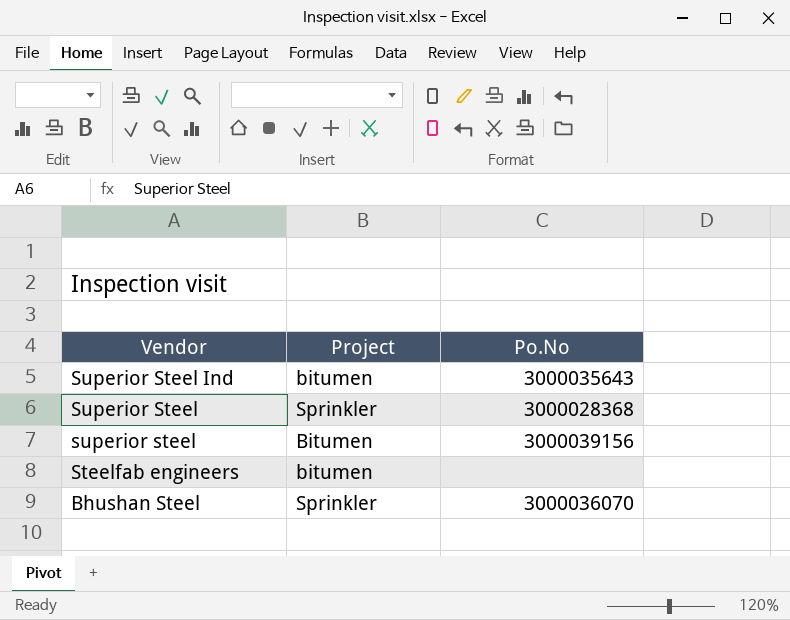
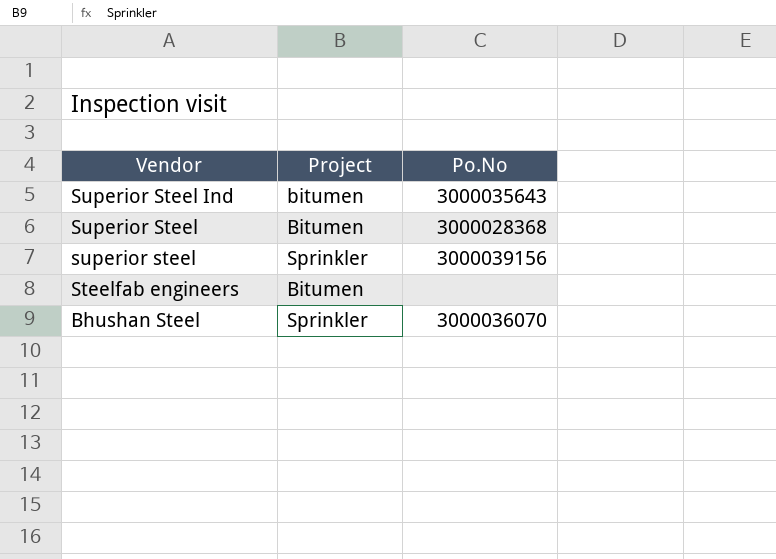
Superior Steel | Project: Sprinkler -> Bitumen
superior steel | Project: Bitumen -> Sprinkler
Steelfab engineers | Project: bitumen -> Bitumen

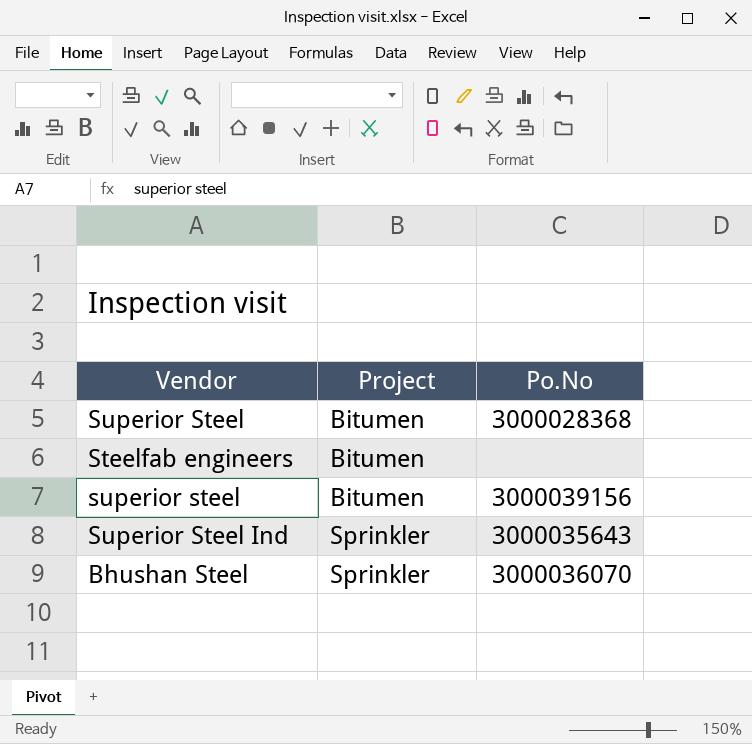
row order: Vendor descending -> Project ascending
superior steel | Project: Sprinkler -> Bitumen
Superior Steel Ind | Project: bitumen -> Sprinkler

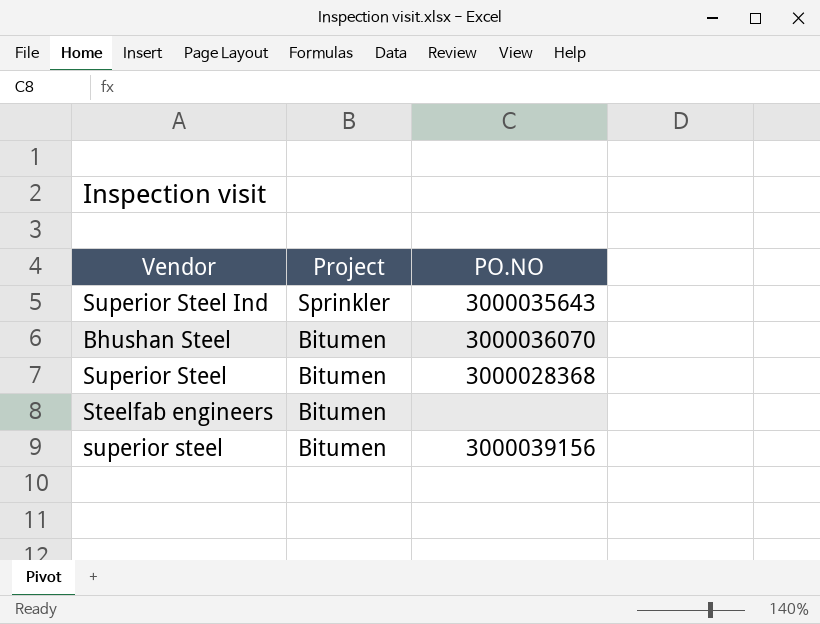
row order: Project ascending -> Project descending
column name: Po.No -> PO.NO
Bhushan Steel | Project: Sprinkler -> Bitumen

